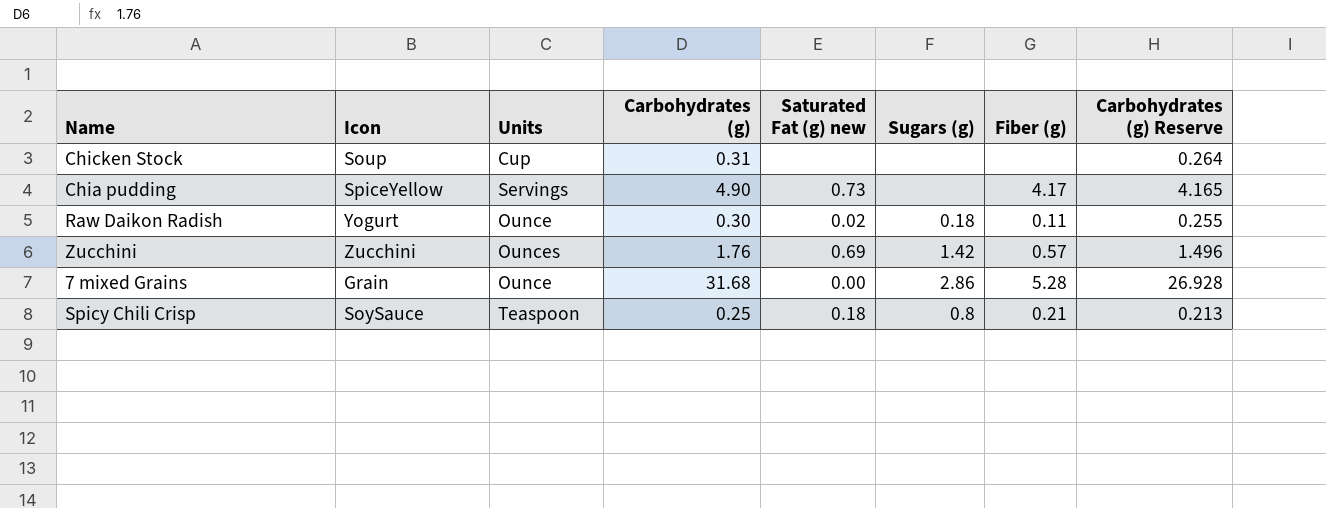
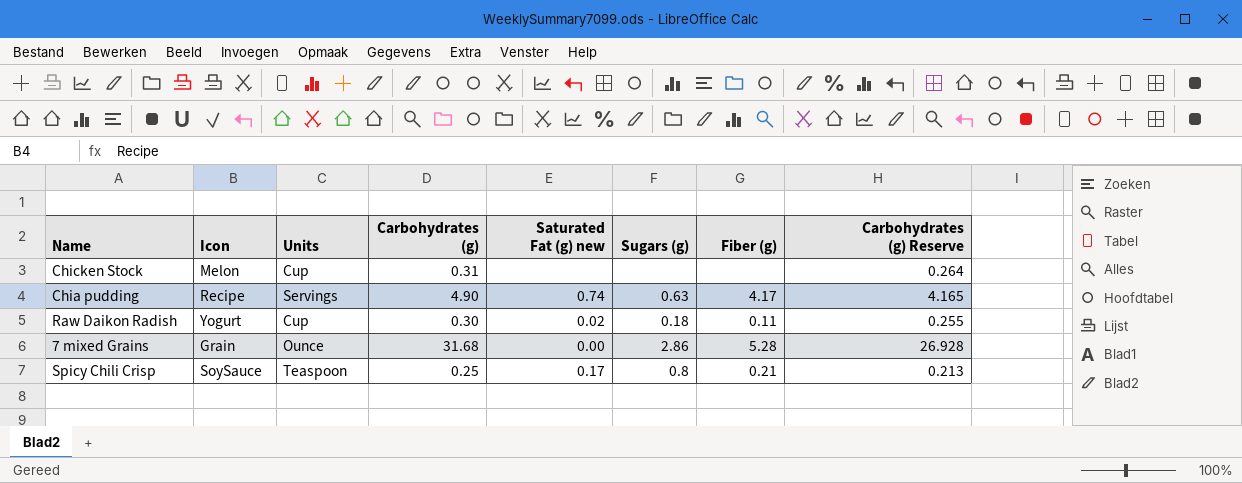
row Zucchini: Zucchini | Ounces | 1.76 | 0.69 | 1.42 | 0.57 | 1.496 -> none
Chicken Stock | Icon: Soup -> Melon
Chia pudding | Icon: SpiceYellow -> Recipe
Chia pudding | Saturated Fat (g) new: 0.73 -> 0.74
Chia pudding | Sugars (g): none -> 0.63
Raw Daikon Radish | Units: Ounce -> Cup
Spicy Chili Crisp | Saturated Fat (g) new: 0.18 -> 0.17

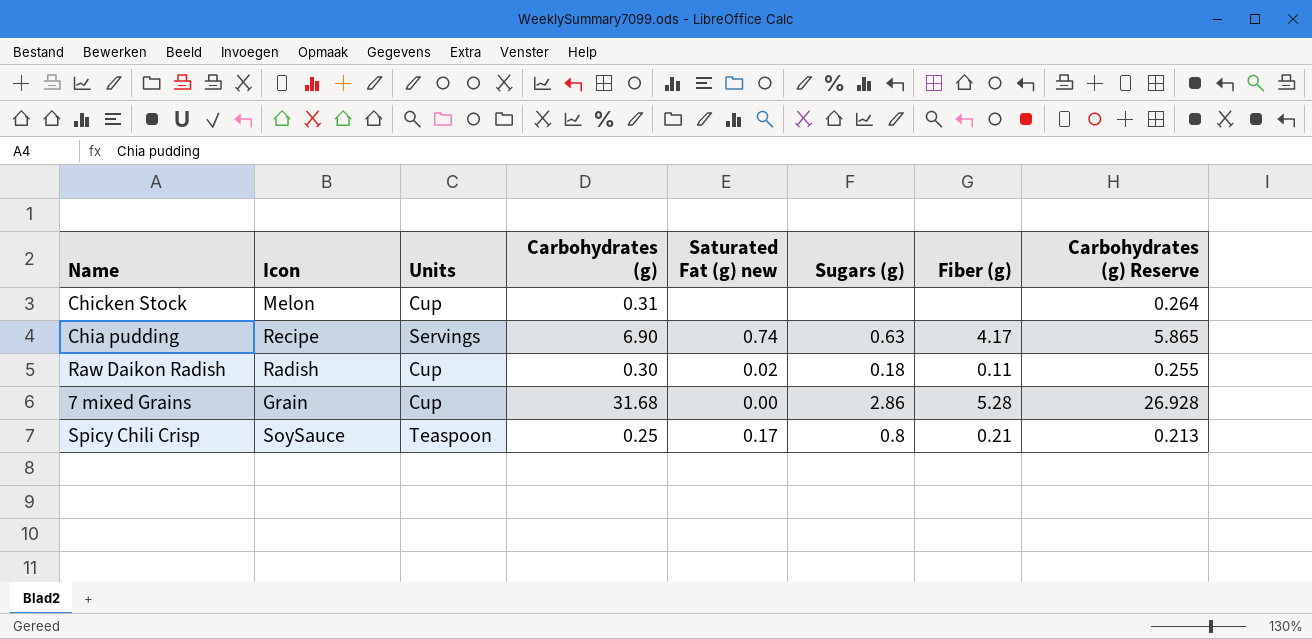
Chia pudding | Carbohydrates (g): 4.90 -> 6.90
Chia pudding | Carbohydrates (g) Reserve: 4.165 -> 5.865
Raw Daikon Radish | Icon: Yogurt -> Radish
7 mixed Grains | Units: Ounce -> Cup

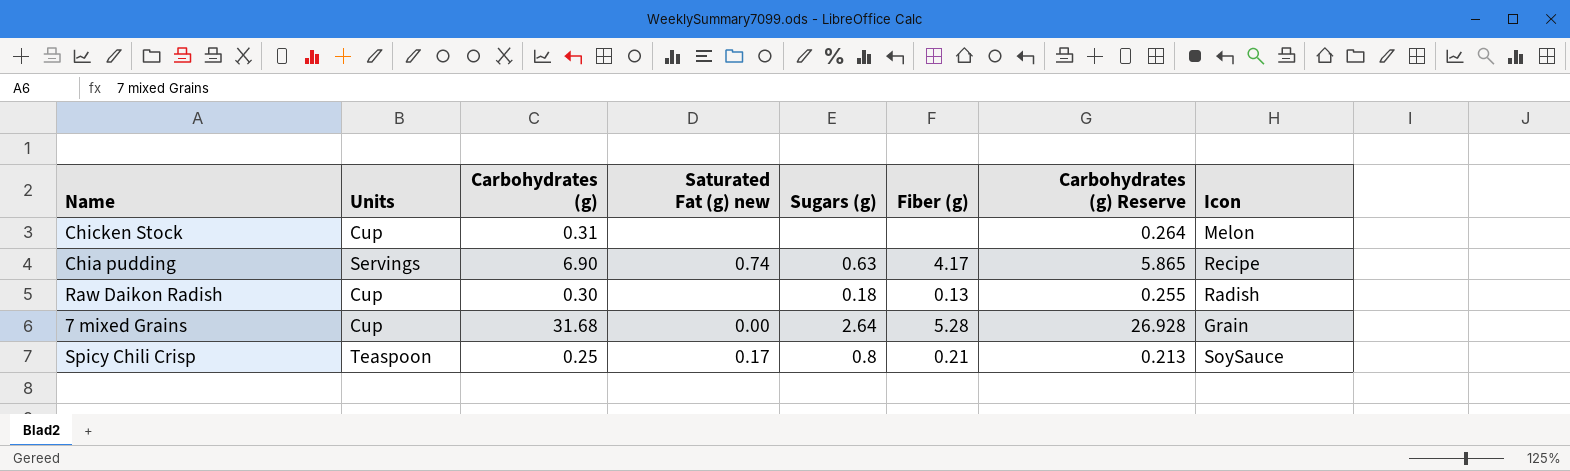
column Icon | position: 2 -> 8
Raw Daikon Radish | Saturated Fat (g) new: 0.02 -> none
Raw Daikon Radish | Fiber (g): 0.11 -> 0.13
7 mixed Grains | Sugars (g): 2.86 -> 2.64

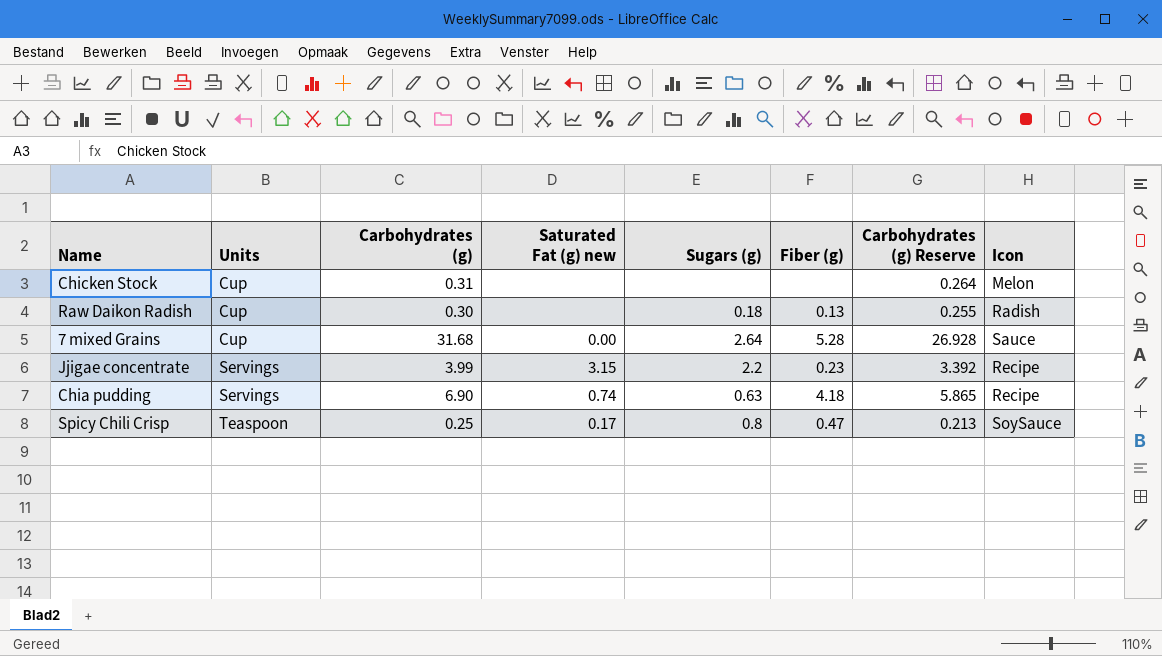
row order: none -> Units ascending
7 mixed Grains | Icon: Grain -> Sauce
row Jjigae concentrate: none -> Servings | 3.99 | 3.15 | 2.2 | 0.23 | 3.392 | Recipe
Chia pudding | Fiber (g): 4.17 -> 4.18
Spicy Chili Crisp | Fiber (g): 0.21 -> 0.47

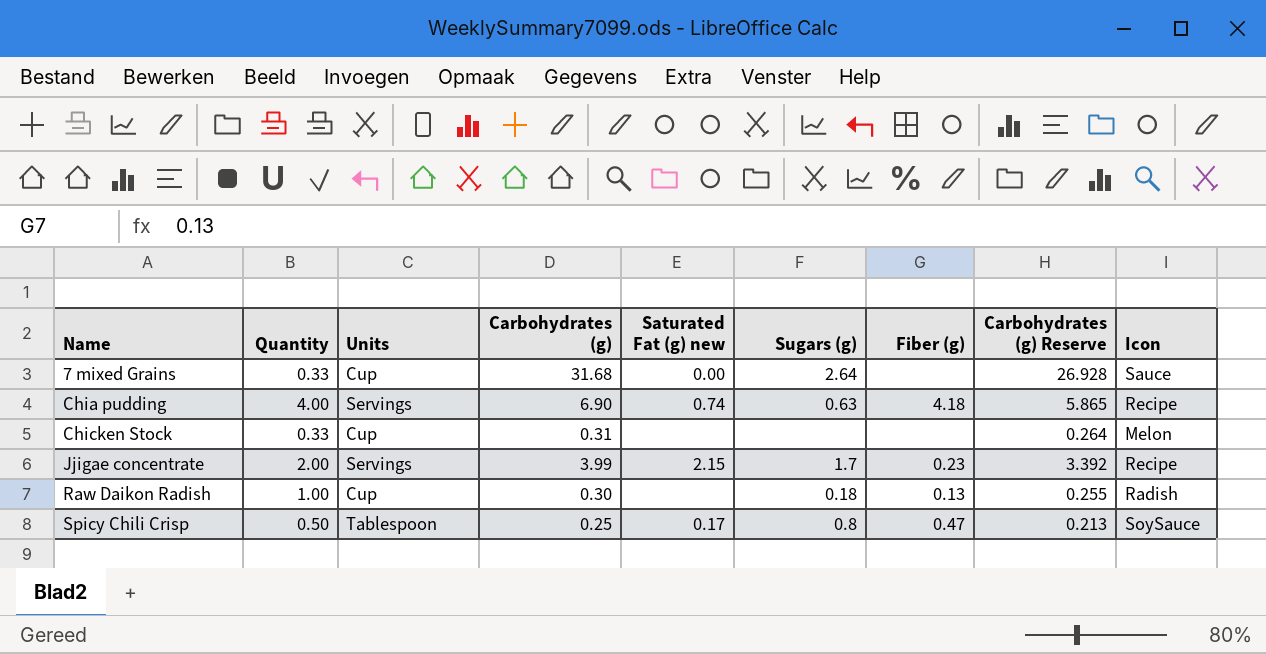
row order: Units ascending -> Name ascending
column Quantity | position: none -> 2
7 mixed Grains | Fiber (g): 5.28 -> none
Jjigae concentrate | Saturated Fat (g) new: 3.15 -> 2.15
Jjigae concentrate | Sugars (g): 2.2 -> 1.7
Spicy Chili Crisp | Units: Teaspoon -> Tablespoon

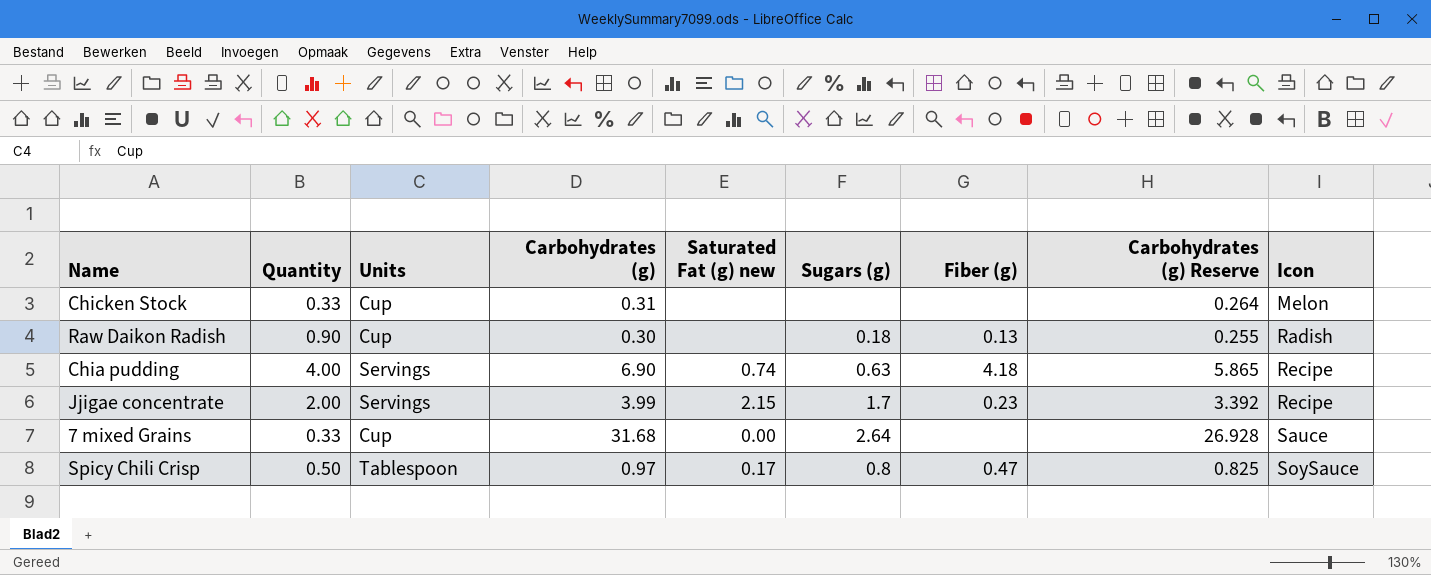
row order: Name ascending -> Icon ascending
Raw Daikon Radish | Quantity: 1.00 -> 0.90
Spicy Chili Crisp | Carbohydrates (g): 0.25 -> 0.97
Spicy Chili Crisp | Carbohydrates (g) Reserve: 0.213 -> 0.825

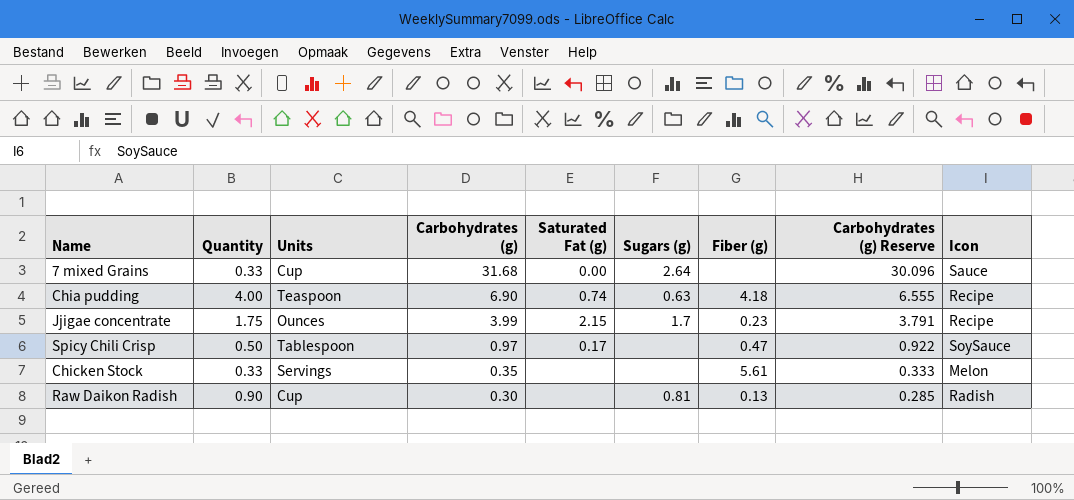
row order: Icon ascending -> Carbohydrates (g) descending
column name: Saturated Fat (g) new -> Saturated Fat (g)
column Carbohydrates (g) Reserve | formula: [Carbohydrates (g)] * 0.85 -> [Carbohydrates (g)] * 0.95
Chia pudding | Units: Servings -> Teaspoon
Jjigae concentrate | Quantity: 2.00 -> 1.75
Jjigae concentrate | Units: Servings -> Ounces
Spicy Chili Crisp | Sugars (g): 0.8 -> none
Chicken Stock | Units: Cup -> Servings
Chicken Stock | Carbohydrates (g): 0.31 -> 0.35
Chicken Stock | Fiber (g): none -> 5.61
Raw Daikon Radish | Sugars (g): 0.18 -> 0.81

